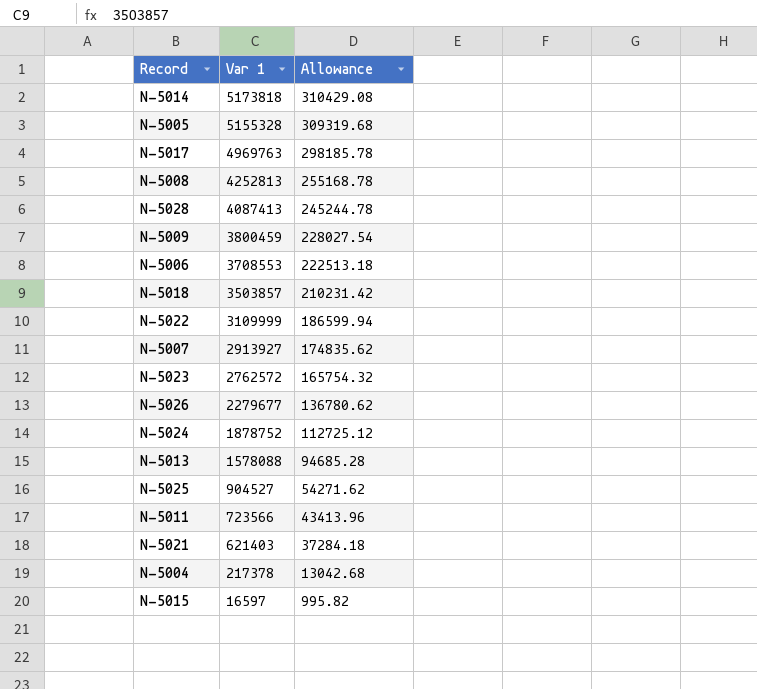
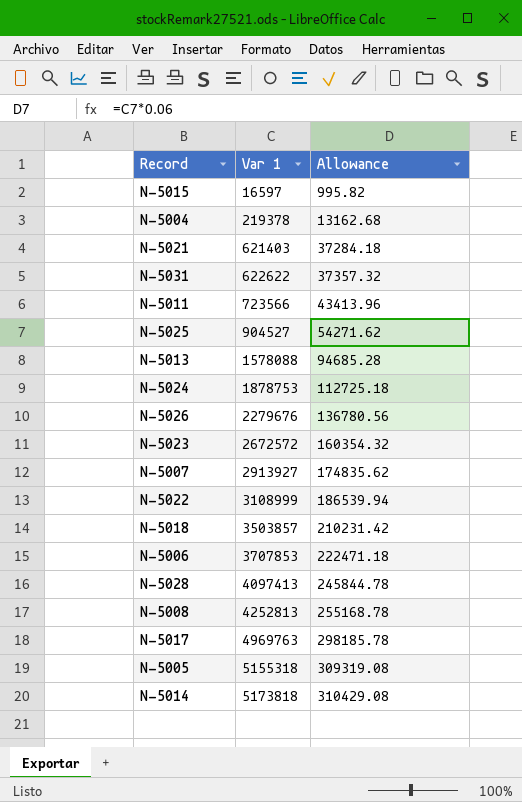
row order: Var 1 descending -> Var 1 ascending
row N-5009: 3800459 | 228027.54 -> none
N-5004 | Var 1: 217378 -> 219378
N-5004 | Allowance: 13042.68 -> 13162.68
row N-5031: none -> 622622 | 37357.32
N-5024 | Var 1: 1878752 -> 1878753
N-5024 | Allowance: 112725.12 -> 112725.18
N-5026 | Var 1: 2279677 -> 2279676
N-5026 | Allowance: 136780.62 -> 136780.56
N-5023 | Var 1: 2762572 -> 2672572
N-5023 | Allowance: 165754.32 -> 160354.32
N-5022 | Var 1: 3109999 -> 3108999
N-5022 | Allowance: 186599.94 -> 186539.94
N-5006 | Var 1: 3708553 -> 3707853
N-5006 | Allowance: 222513.18 -> 222471.18
N-5028 | Var 1: 4087413 -> 4097413
N-5028 | Allowance: 245244.78 -> 245844.78
N-5005 | Var 1: 5155328 -> 5155318
N-5005 | Allowance: 309319.68 -> 309319.08

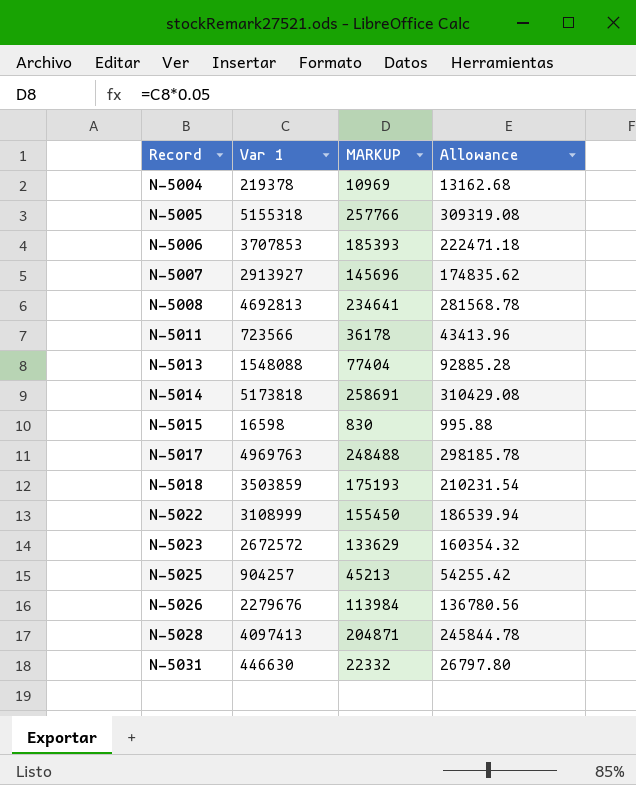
row order: Var 1 ascending -> Record ascending
column MARKUP | formula: none -> [Var 1] * 0.05
row N-5021: 621403 | 37284.18 -> none
row N-5024: 1878753 | 112725.18 -> none
N-5008 | Var 1: 4252813 -> 4692813
N-5008 | Allowance: 255168.78 -> 281568.78
N-5013 | Var 1: 1578088 -> 1548088
N-5013 | Allowance: 94685.28 -> 92885.28
N-5015 | Var 1: 16597 -> 16598
N-5015 | Allowance: 995.82 -> 995.88
N-5018 | Var 1: 3503857 -> 3503859
N-5018 | Allowance: 210231.42 -> 210231.54
N-5025 | Var 1: 904527 -> 904257
N-5025 | Allowance: 54271.62 -> 54255.42
N-5031 | Var 1: 622622 -> 446630
N-5031 | Allowance: 37357.32 -> 26797.80

